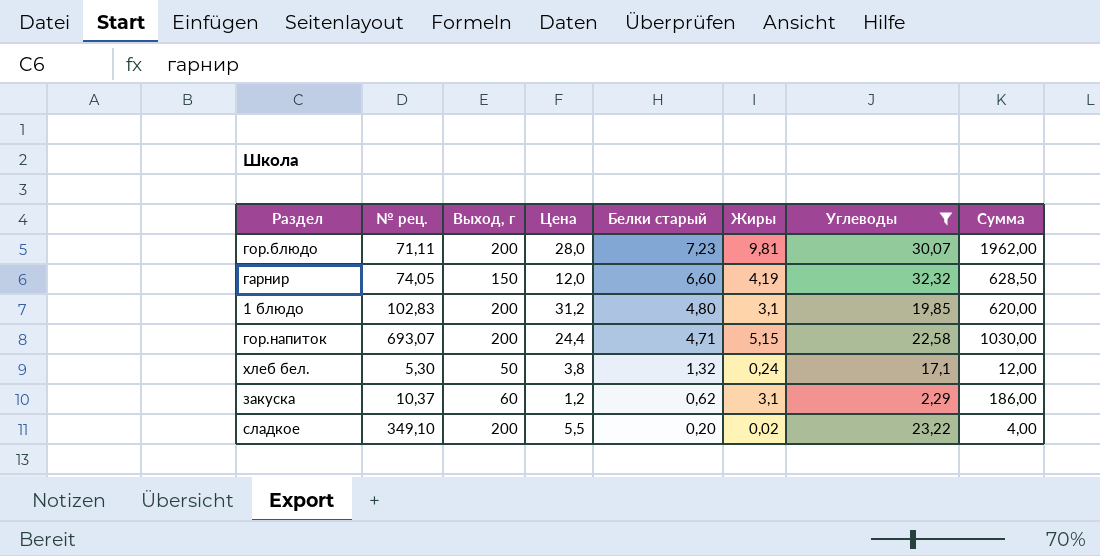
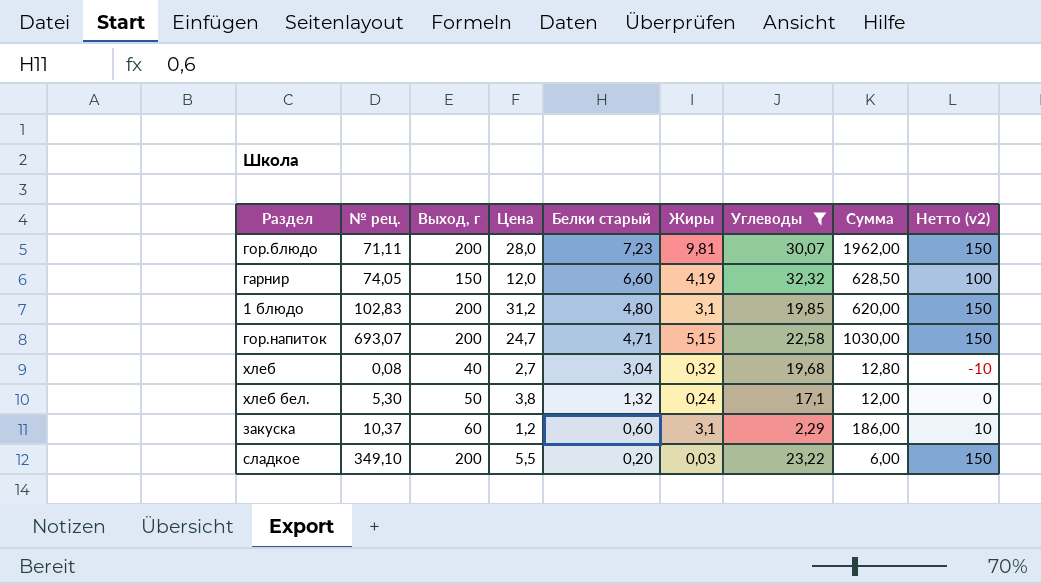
column Нетто (v2) | formula: none -> [Выход, г] - 50
гор.напиток | Цена: 24,4 -> 24,7
row хлеб: none -> 0,08 | 40 | 2,7 | 3,04 | 0,32 | 19,68 | 12,80 | -10
закуска | Белки старый: 0,62 -> 0,60
сладкое | Жиры: 0,02 -> 0,03
сладкое | Сумма: 4,00 -> 6,00

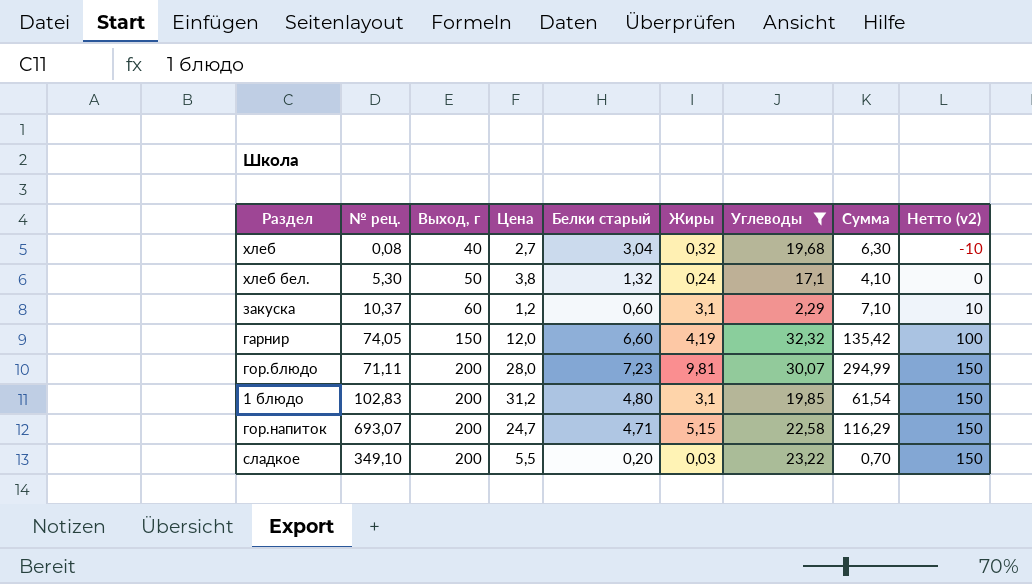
row order: Белки старый descending -> Выход, г ascending
column Сумма | formula: [Выход, г] * [Жиры] -> [Жиры] * [Углеводы]

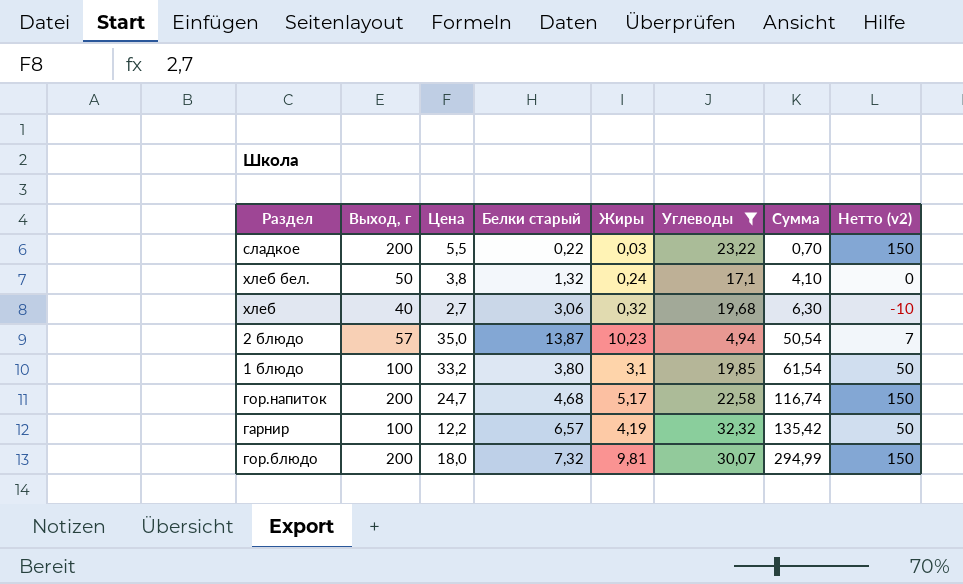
row order: Выход, г ascending -> Сумма ascending
column № рец. | position: 2 -> none
row закуска: 10,37 | 60 | 1,2 | 0,60 | 3,1 | 2,29 | 7,10 | 10 -> none
сладкое | Белки старый: 0,20 -> 0,22
хлеб | Белки старый: 3,04 -> 3,06
row 2 блюдо: none -> 57 | 35,0 | 13,87 | 10,23 | 4,94 | 50,54 | 7
1 блюдо | Выход, г: 200 -> 100
1 блюдо | Цена: 31,2 -> 33,2
1 блюдо | Белки старый: 4,80 -> 3,80
1 блюдо | Нетто (v2): 150 -> 50
гор.напиток | Белки старый: 4,71 -> 4,68
гор.напиток | Жиры: 5,15 -> 5,17
гор.напиток | Сумма: 116,29 -> 116,74
гарнир | Выход, г: 150 -> 100
гарнир | Цена: 12,0 -> 12,2
гарнир | Белки старый: 6,60 -> 6,57
гарнир | Нетто (v2): 100 -> 50
гор.блюдо | Цена: 28,0 -> 18,0
гор.блюдо | Белки старый: 7,23 -> 7,32

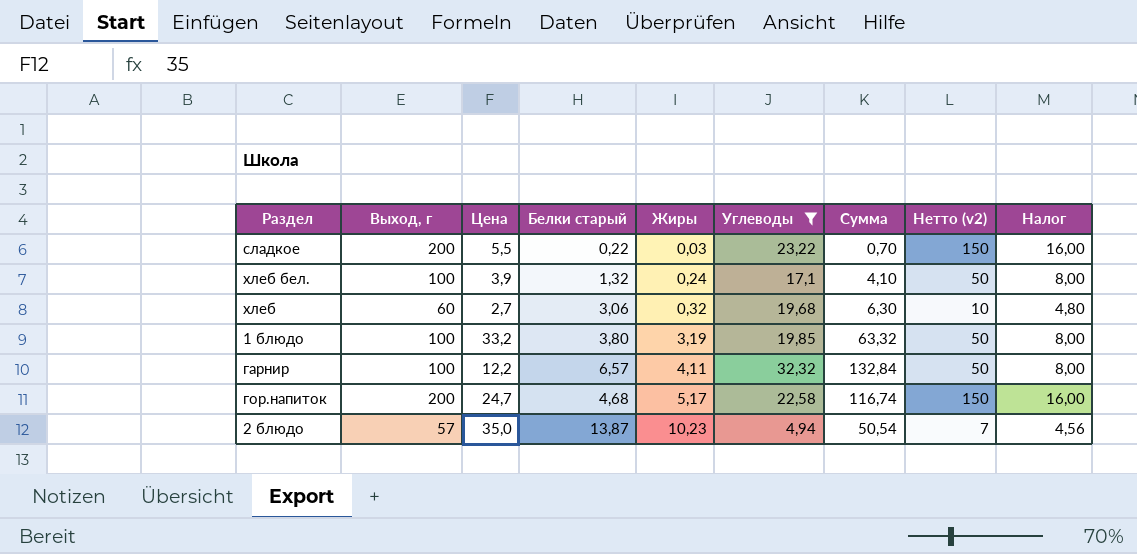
row order: Сумма ascending -> Жиры ascending
column Налог | formula: none -> [Выход, г] * 0,08
row гор.блюдо: 200 | 18,0 | 7,32 | 9,81 | 30,07 | 294,99 | 150 -> none
хлеб бел. | Выход, г: 50 -> 100
хлеб бел. | Цена: 3,8 -> 3,9
хлеб бел. | Нетто (v2): 0 -> 50
хлеб | Выход, г: 40 -> 60
хлеб | Нетто (v2): -10 -> 10
1 блюдо | Жиры: 3,1 -> 3,19
1 блюдо | Сумма: 61,54 -> 63,32
гарнир | Жиры: 4,19 -> 4,11
гарнир | Сумма: 135,42 -> 132,84

